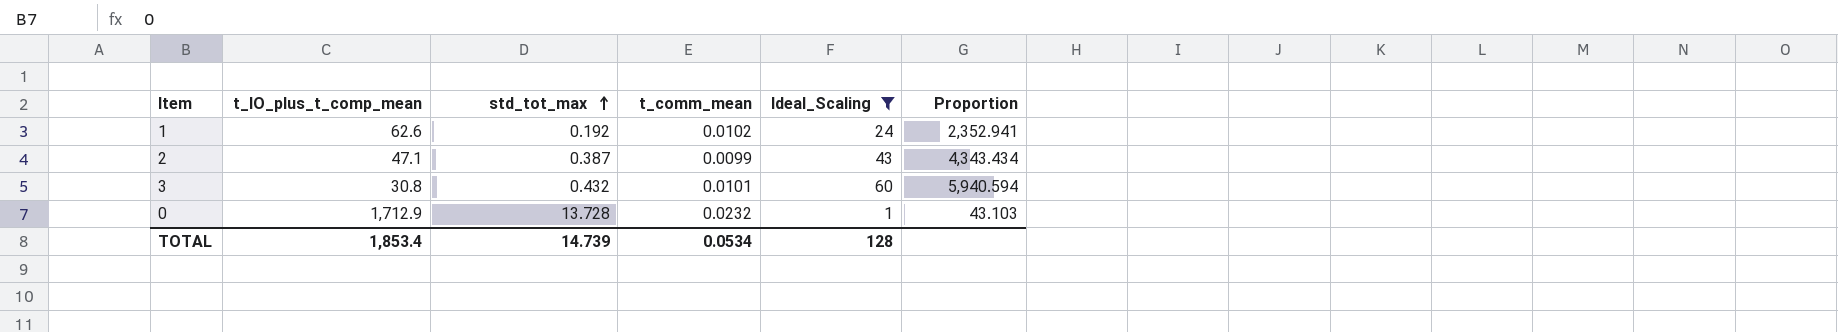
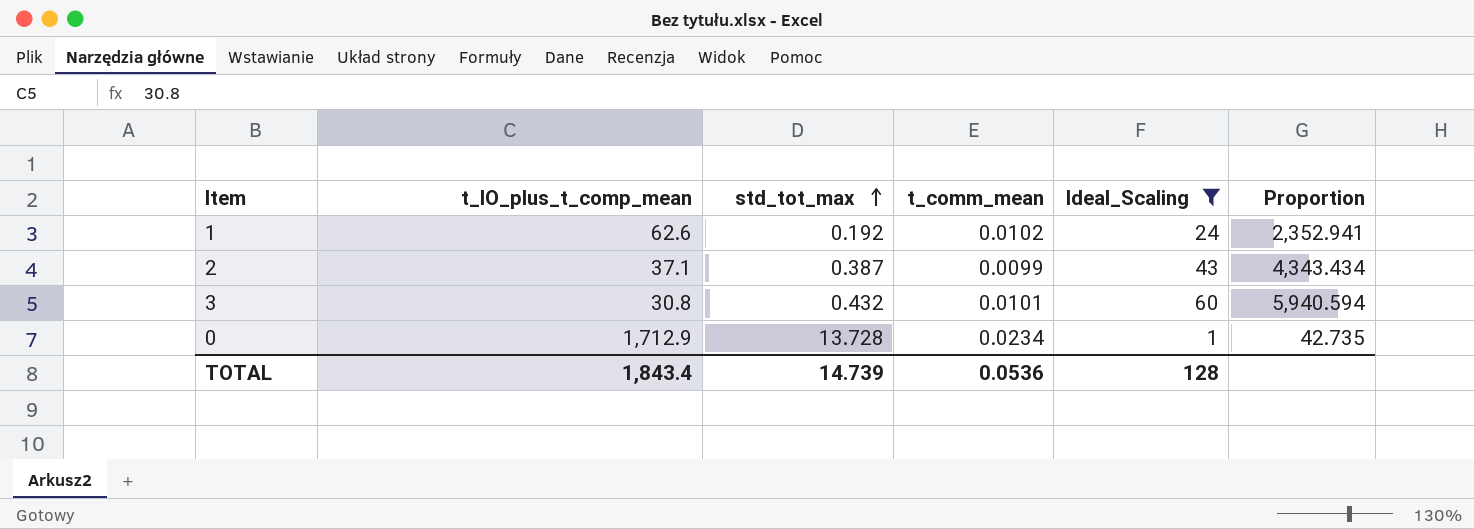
2 | t_IO_plus_t_comp_mean: 47.1 -> 37.1
0 | t_comm_mean: 0.0232 -> 0.0234
0 | Proportion: 43.103 -> 42.735
TOTAL | t_IO_plus_t_comp_mean: 1,853.4 -> 1,843.4
TOTAL | t_comm_mean: 0.0534 -> 0.0536

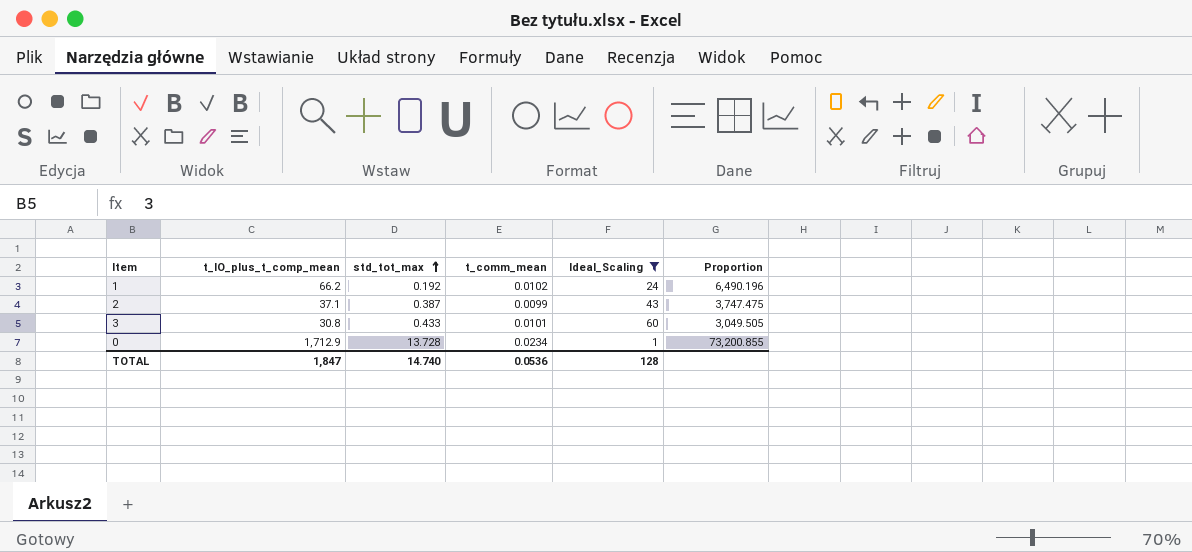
column Proportion | formula: [Ideal_Scaling] / [t_comm_mean] -> [t_IO_plus_t_comp_mean] / [t_comm_mean]
1 | t_IO_plus_t_comp_mean: 62.6 -> 66.2
3 | std_tot_max: 0.432 -> 0.433
TOTAL | t_IO_plus_t_comp_mean: 1,843.4 -> 1,847
TOTAL | std_tot_max: 14.739 -> 14.740

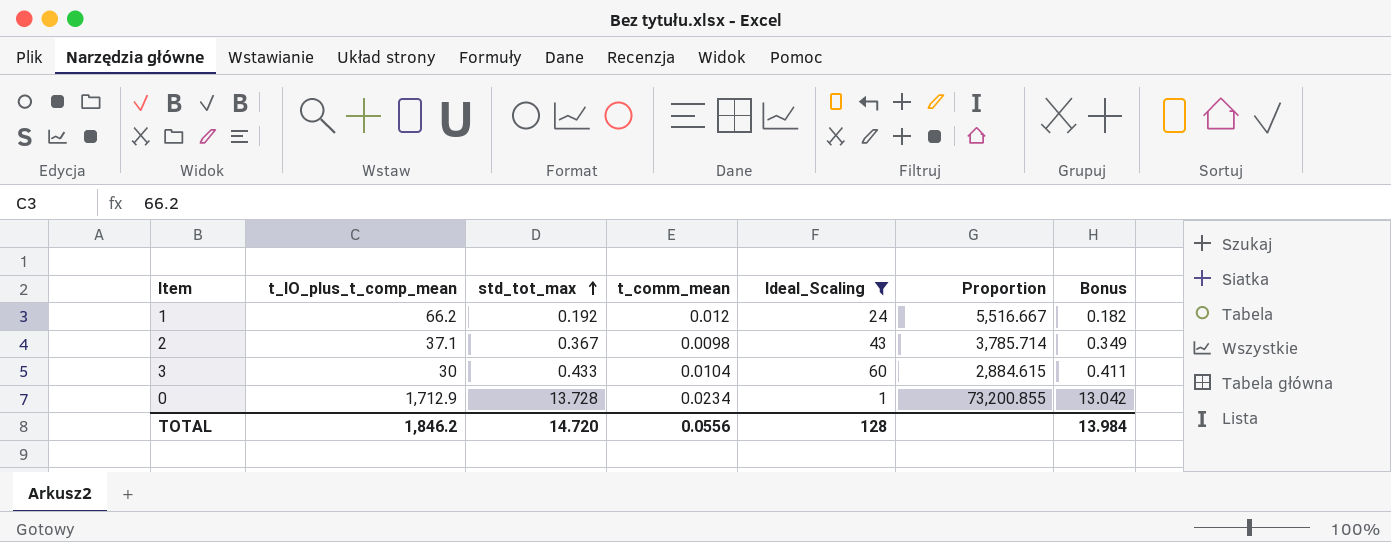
column Bonus | formula: none -> [std_tot_max] * 0.95
1 | t_comm_mean: 0.0102 -> 0.012
1 | Proportion: 6,490.196 -> 5,516.667
2 | std_tot_max: 0.387 -> 0.367
2 | t_comm_mean: 0.0099 -> 0.0098
2 | Proportion: 3,747.475 -> 3,785.714
3 | t_IO_plus_t_comp_mean: 30.8 -> 30
3 | t_comm_mean: 0.0101 -> 0.0104
3 | Proportion: 3,049.505 -> 2,884.615
TOTAL | t_IO_plus_t_comp_mean: 1,847 -> 1,846.2
TOTAL | std_tot_max: 14.740 -> 14.720
TOTAL | t_comm_mean: 0.0536 -> 0.0556

